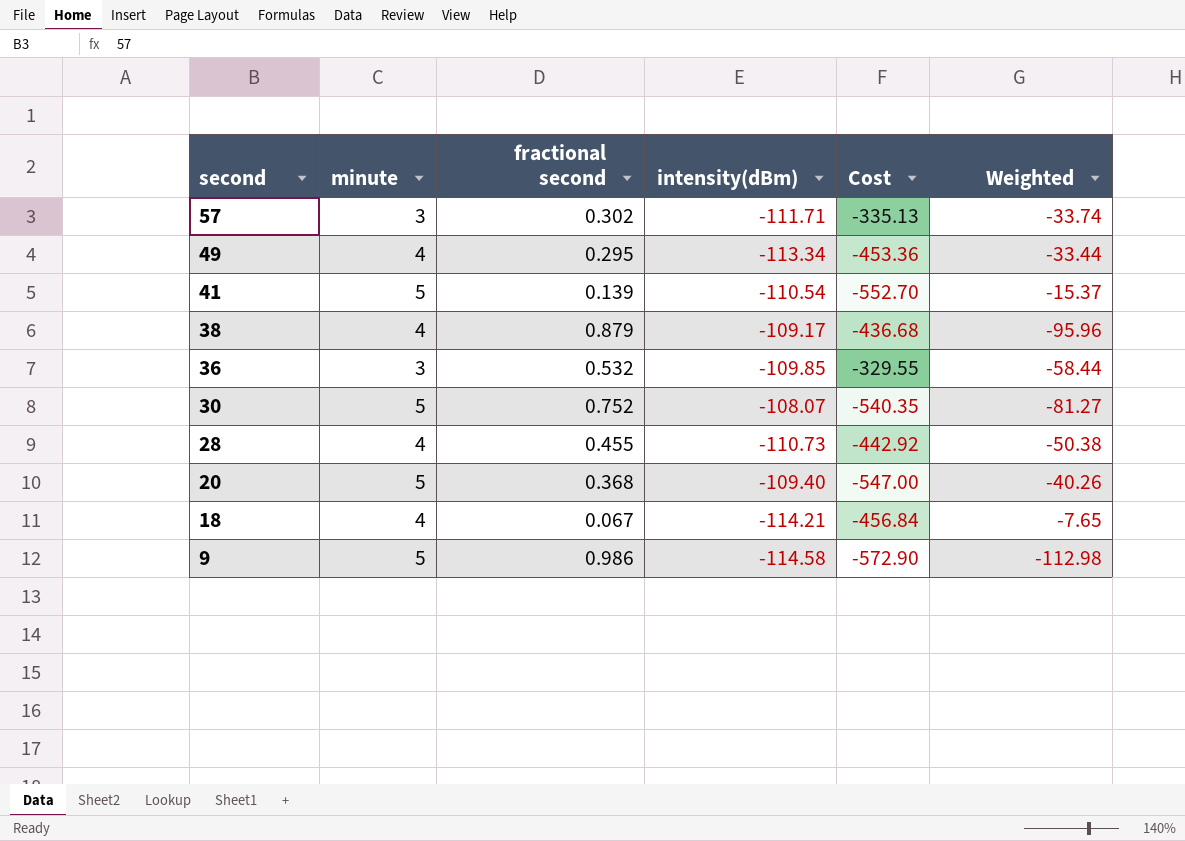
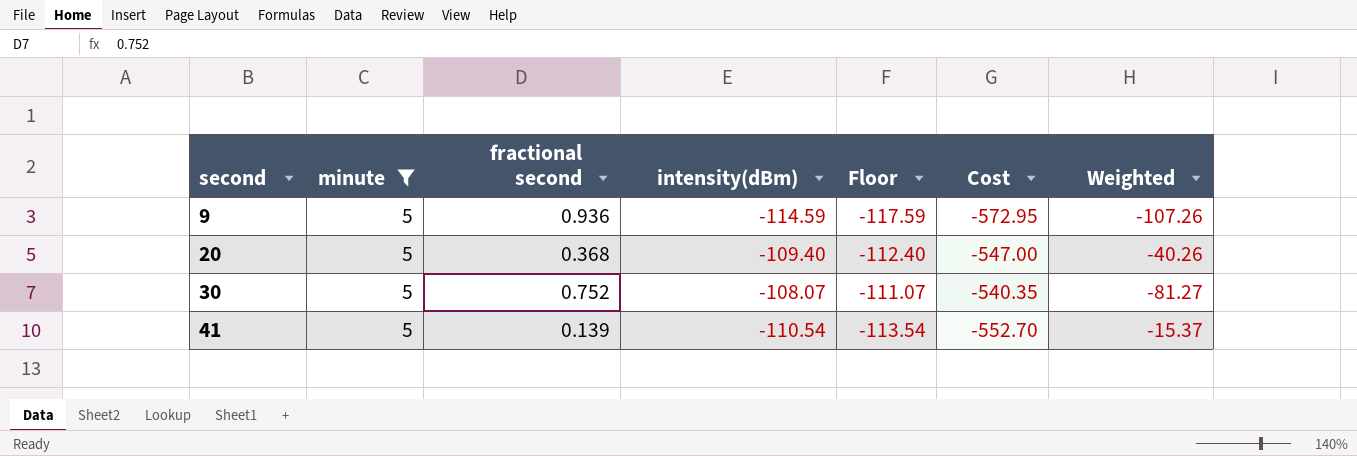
filter: none -> minute = 5
row order: second descending -> second ascending
column Floor | formula: none -> [intensity(dBm)] - 3
9 | fractional second: 0.986 -> 0.936
9 | intensity(dBm): -114.58 -> -114.59
9 | Cost: -572.90 -> -572.95
9 | Weighted: -112.98 -> -107.26

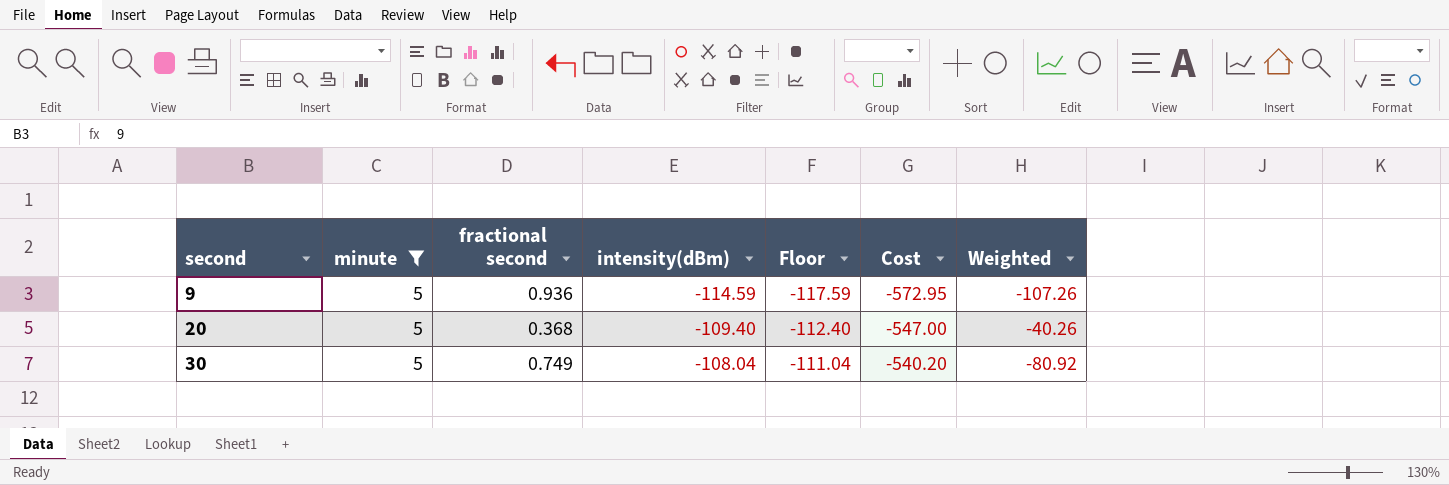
row 41: 5 | 0.139 | -110.54 | -113.54 | -552.70 | -15.37 -> none
30 | fractional second: 0.752 -> 0.749
30 | intensity(dBm): -108.07 -> -108.04
30 | Floor: -111.07 -> -111.04
30 | Cost: -540.35 -> -540.20
30 | Weighted: -81.27 -> -80.92

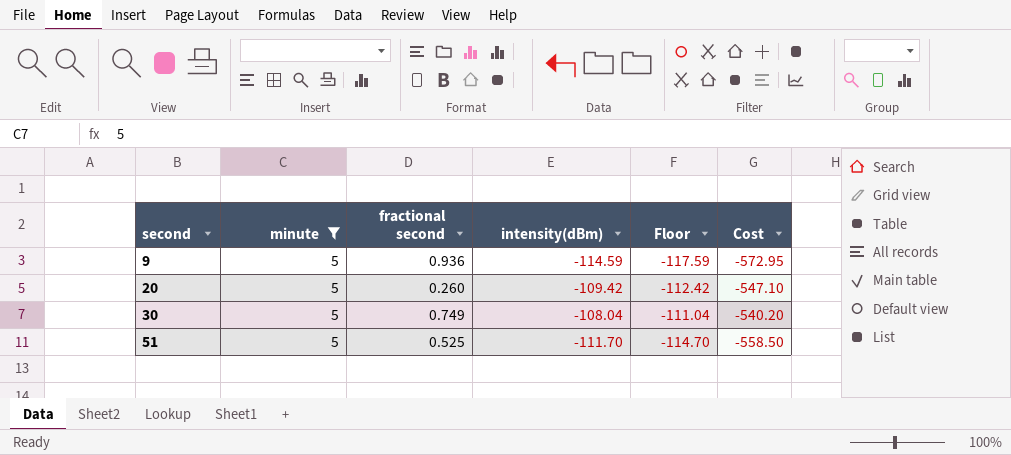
column Weighted | formula: [fractional second] * [intensity(dBm)] -> none
20 | fractional second: 0.368 -> 0.260
20 | intensity(dBm): -109.40 -> -109.42
20 | Floor: -112.40 -> -112.42
20 | Cost: -547.00 -> -547.10
row 51: none -> 5 | 0.525 | -111.70 | -114.70 | -558.50

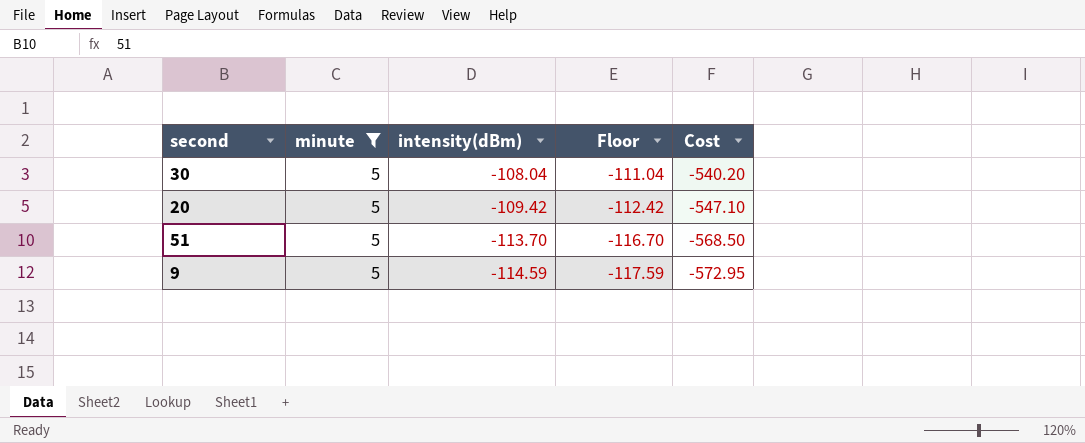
row order: second ascending -> intensity(dBm) descending
column fractional second | position: 3 -> none
51 | intensity(dBm): -111.70 -> -113.70
51 | Floor: -114.70 -> -116.70
51 | Cost: -558.50 -> -568.50

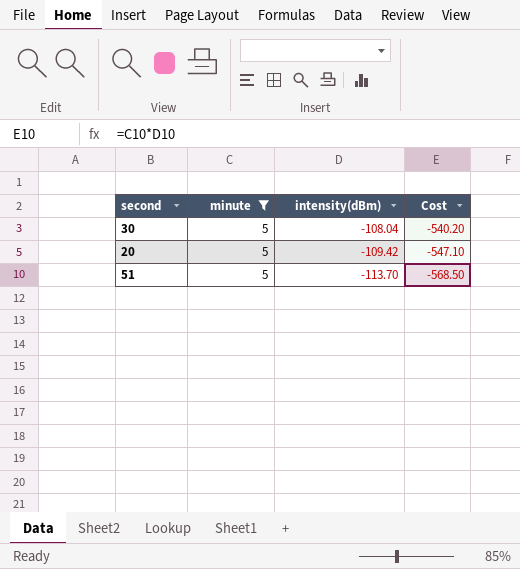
column Floor | formula: [intensity(dBm)] - 3 -> none
row 9: 5 | -114.59 | -117.59 | -572.95 -> none

